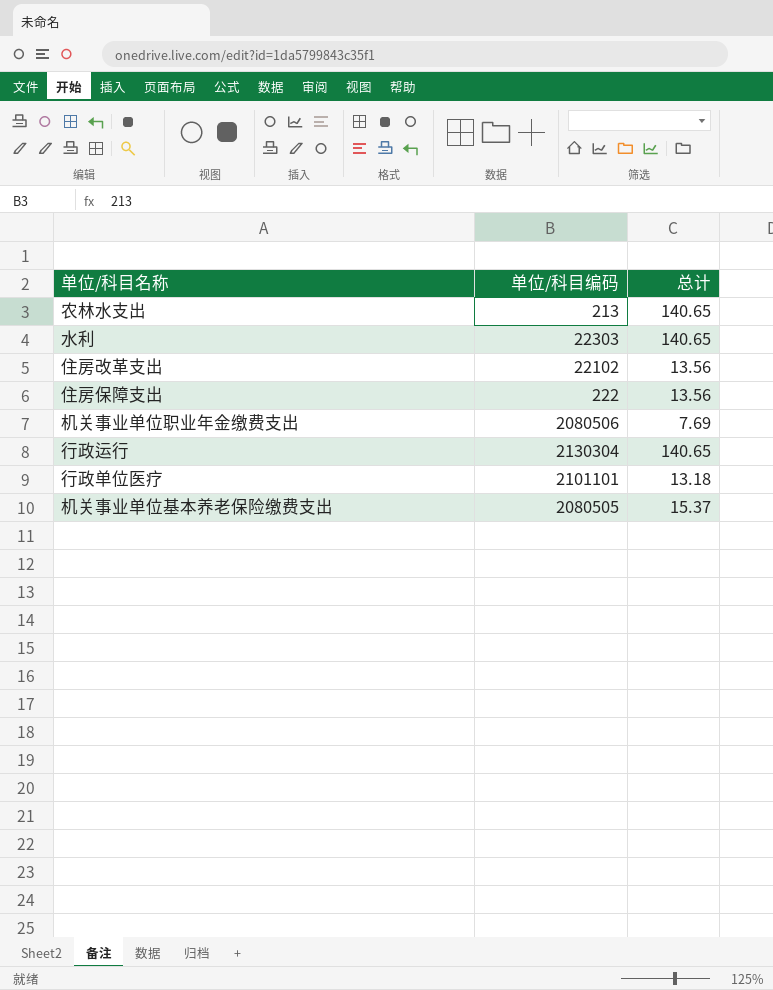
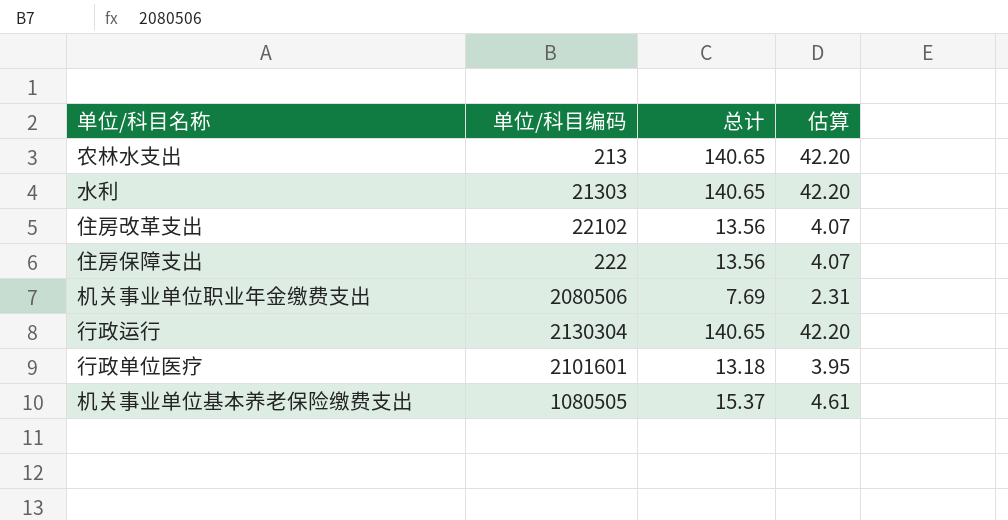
column 估算 | formula: none -> [总计] * 0.3
水利 | 单位/科目编码: 22303 -> 21303
行政单位医疗 | 单位/科目编码: 2101101 -> 2101601
机关事业单位基本养老保险缴费支出 | 单位/科目编码: 2080505 -> 1080505

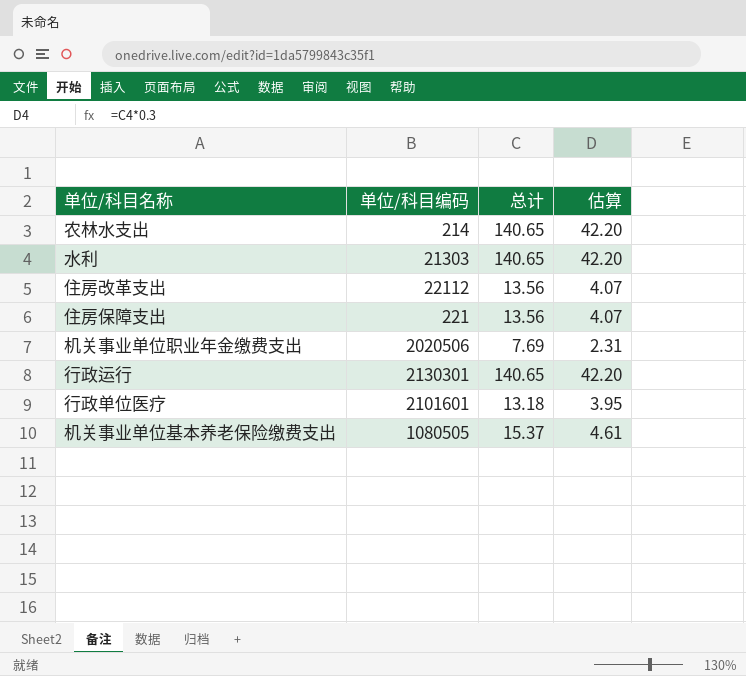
农林水支出 | 单位/科目编码: 213 -> 214
住房改革支出 | 单位/科目编码: 22102 -> 22112
住房保障支出 | 单位/科目编码: 222 -> 221
机关事业单位职业年金缴费支出 | 单位/科目编码: 2080506 -> 2020506
行政运行 | 单位/科目编码: 2130304 -> 2130301

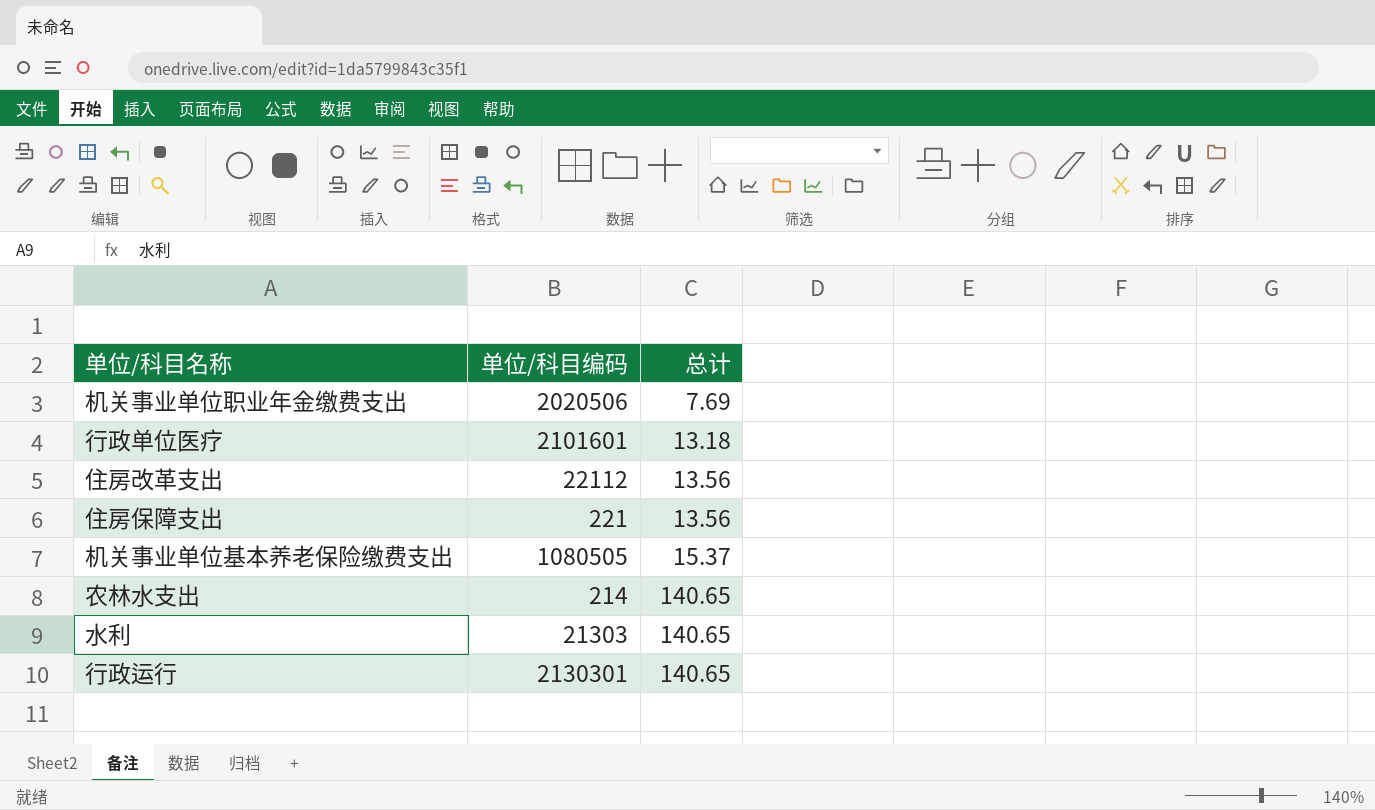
row order: none -> 总计 ascending
column 估算 | formula: [总计] * 0.3 -> none

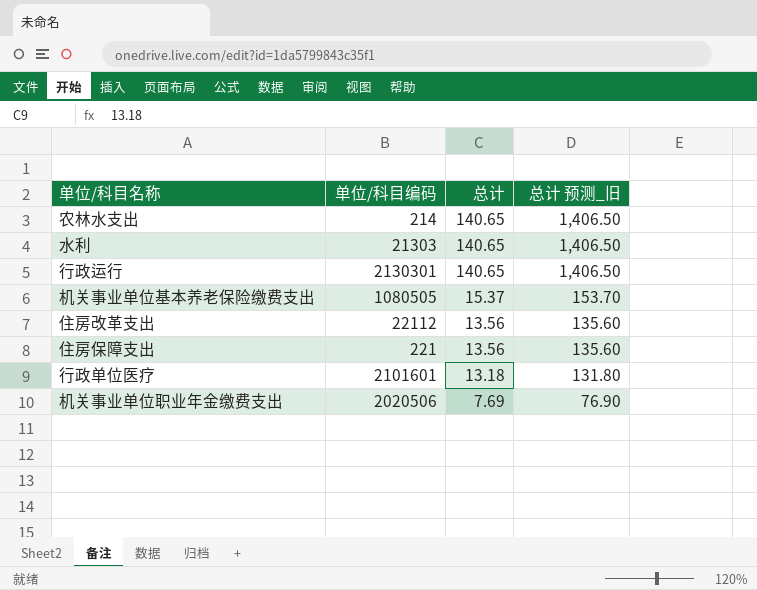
row order: 总计 ascending -> 总计 descending
column 总计 预测_旧 | formula: none -> [总计] * 10

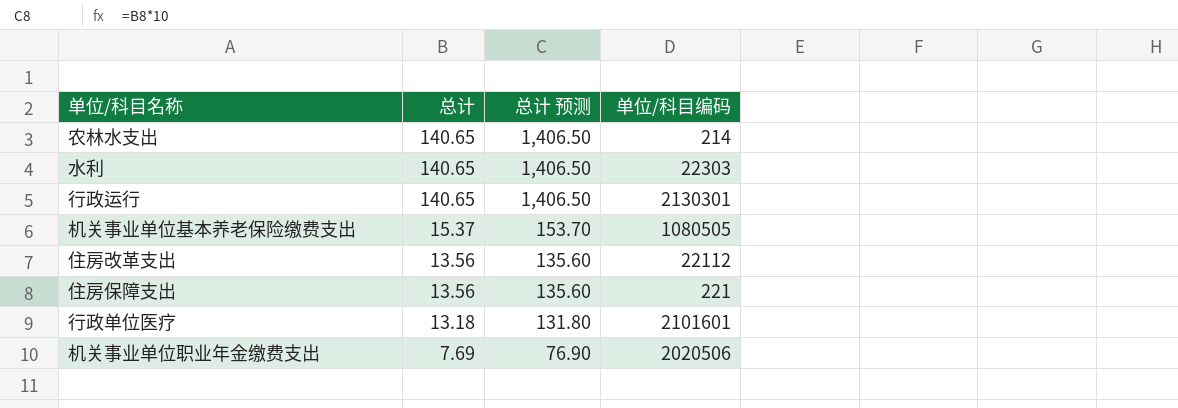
column name: 总计 预测_旧 -> 总计 预测
column 单位/科目编码 | position: 2 -> 4
水利 | 单位/科目编码: 21303 -> 22303

